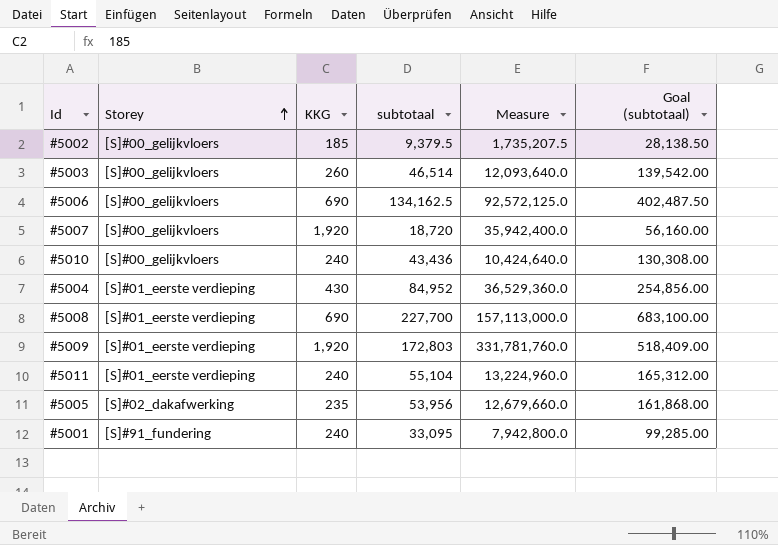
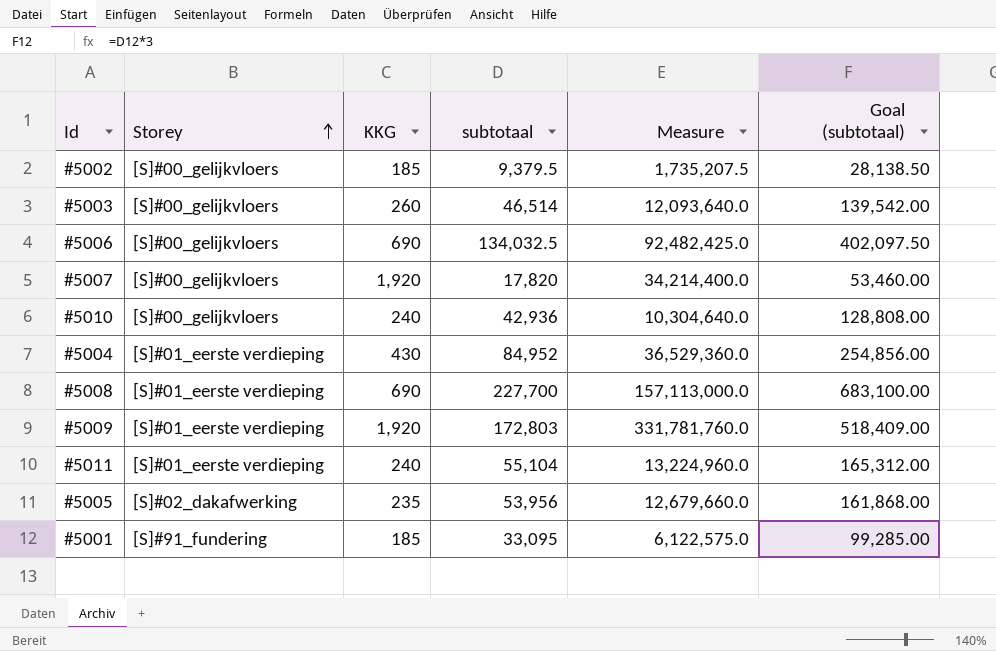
#5006 | subtotaal: 134,162.5 -> 134,032.5
#5006 | Measure: 92,572,125.0 -> 92,482,425.0
#5006 | Goal (subtotaal): 402,487.50 -> 402,097.50
#5007 | subtotaal: 18,720 -> 17,820
#5007 | Measure: 35,942,400.0 -> 34,214,400.0
#5007 | Goal (subtotaal): 56,160.00 -> 53,460.00
#5010 | subtotaal: 43,436 -> 42,936
#5010 | Measure: 10,424,640.0 -> 10,304,640.0
#5010 | Goal (subtotaal): 130,308.00 -> 128,808.00
#5001 | KKG: 240 -> 185
#5001 | Measure: 7,942,800.0 -> 6,122,575.0

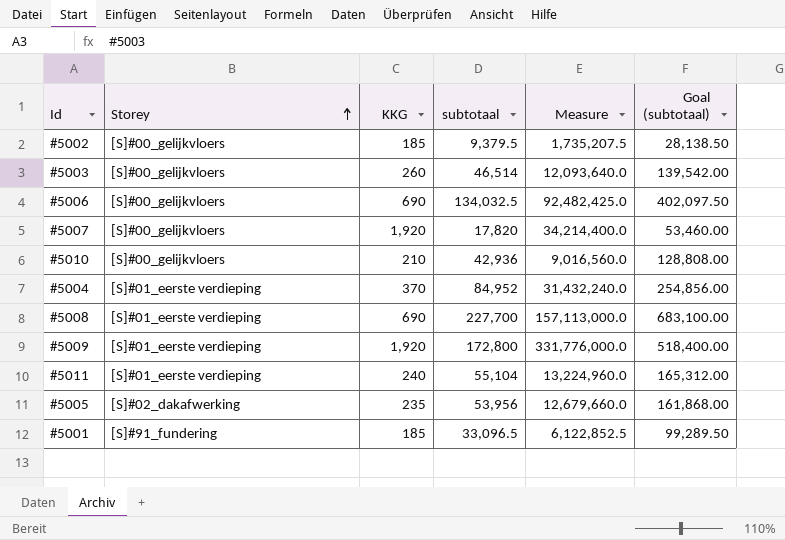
#5010 | KKG: 240 -> 210
#5010 | Measure: 10,304,640.0 -> 9,016,560.0
#5004 | KKG: 430 -> 370
#5004 | Measure: 36,529,360.0 -> 31,432,240.0
#5009 | subtotaal: 172,803 -> 172,800
#5009 | Measure: 331,781,760.0 -> 331,776,000.0
#5009 | Goal (subtotaal): 518,409.00 -> 518,400.00
#5001 | subtotaal: 33,095 -> 33,096.5
#5001 | Measure: 6,122,575.0 -> 6,122,852.5
#5001 | Goal (subtotaal): 99,285.00 -> 99,289.50

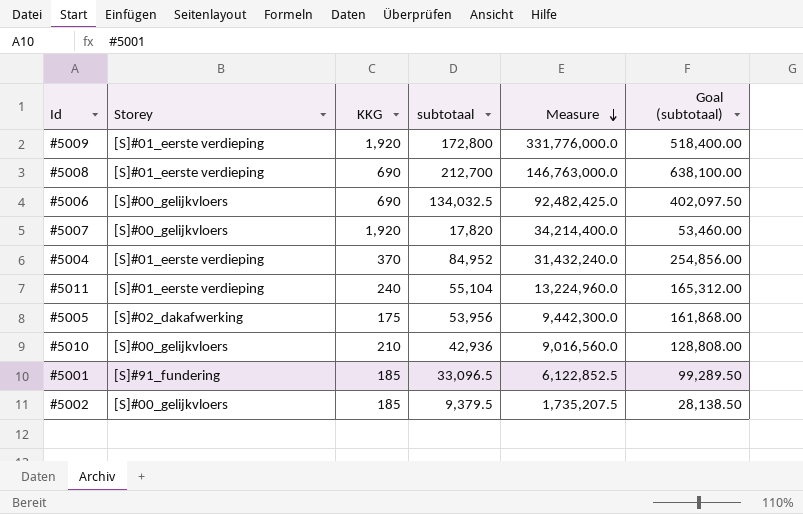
row order: Storey ascending -> Measure descending
row #5003: [S]#00_gelijkvloers | 260 | 46,514 | 12,093,640.0 | 139,542.00 -> none
#5008 | subtotaal: 227,700 -> 212,700
#5008 | Measure: 157,113,000.0 -> 146,763,000.0
#5008 | Goal (subtotaal): 683,100.00 -> 638,100.00
#5005 | KKG: 235 -> 175
#5005 | Measure: 12,679,660.0 -> 9,442,300.0

